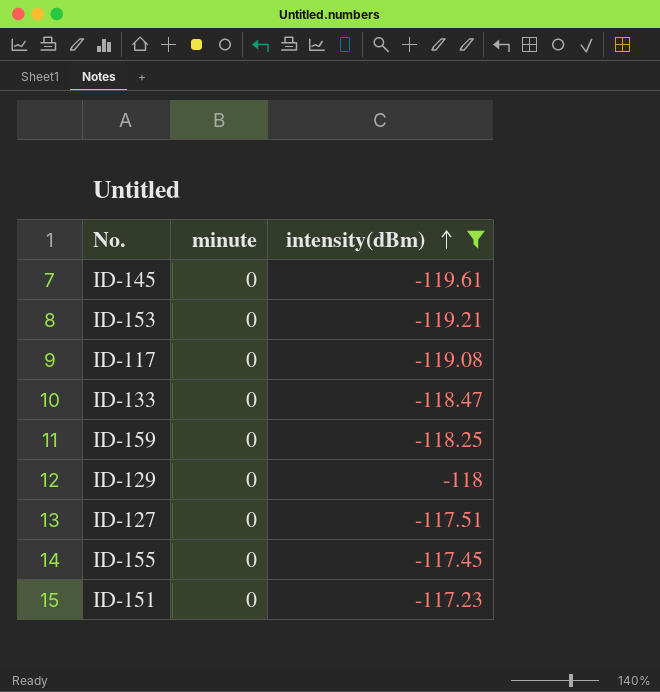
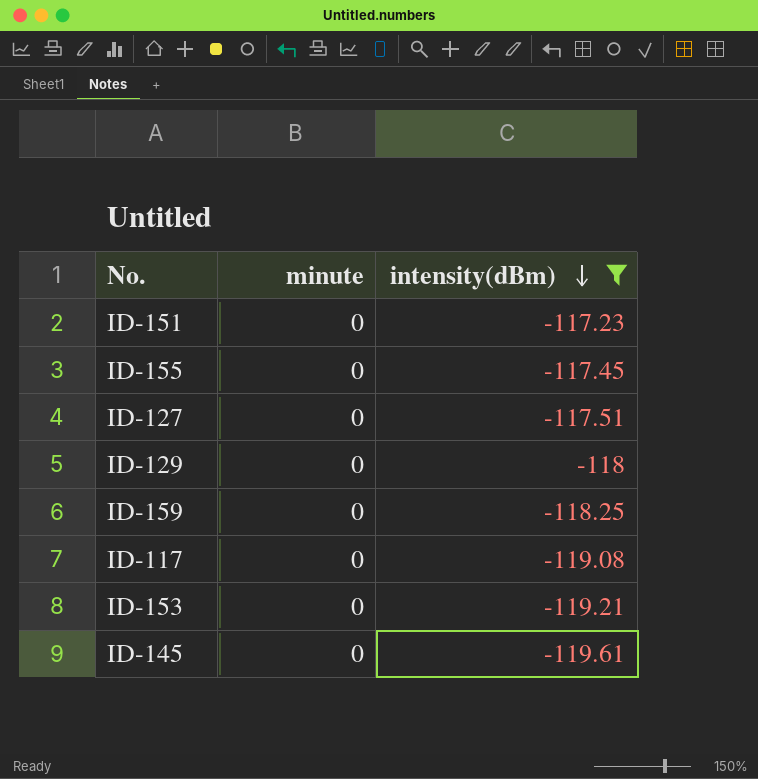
row order: intensity(dBm) ascending -> intensity(dBm) descending
row ID-133: 0 | -118.47 -> none

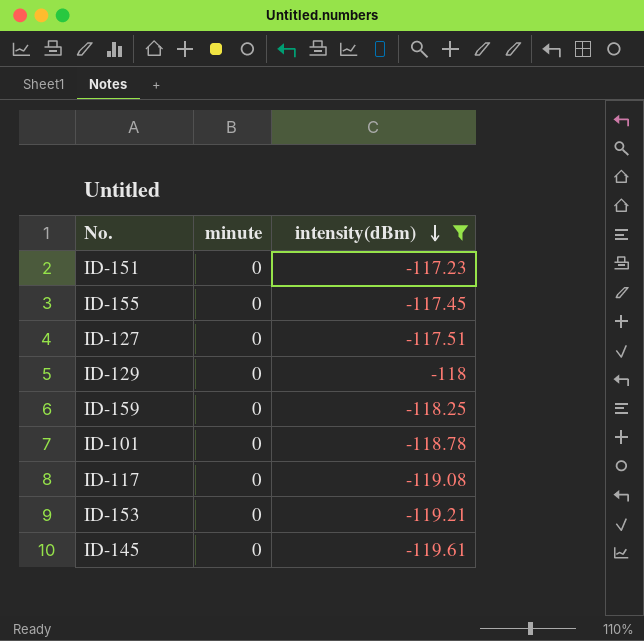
row ID-101: none -> 0 | -118.78

